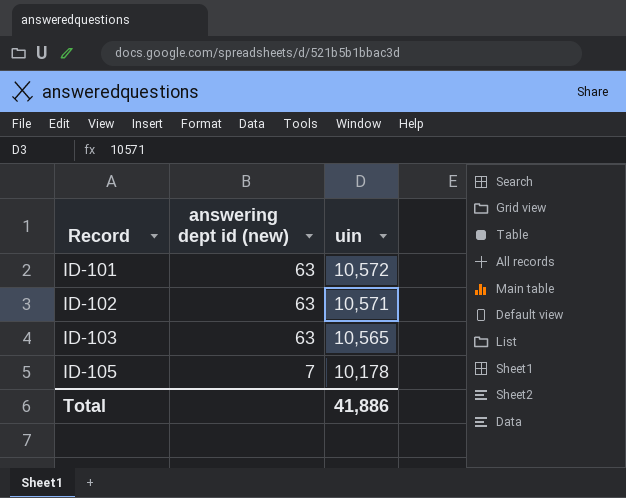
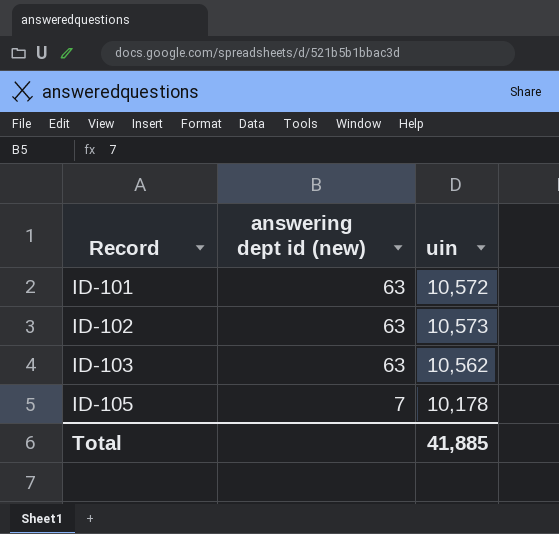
ID-102 | uin: 10,571 -> 10,573
ID-103 | uin: 10,565 -> 10,562
Total | uin: 41,886 -> 41,885

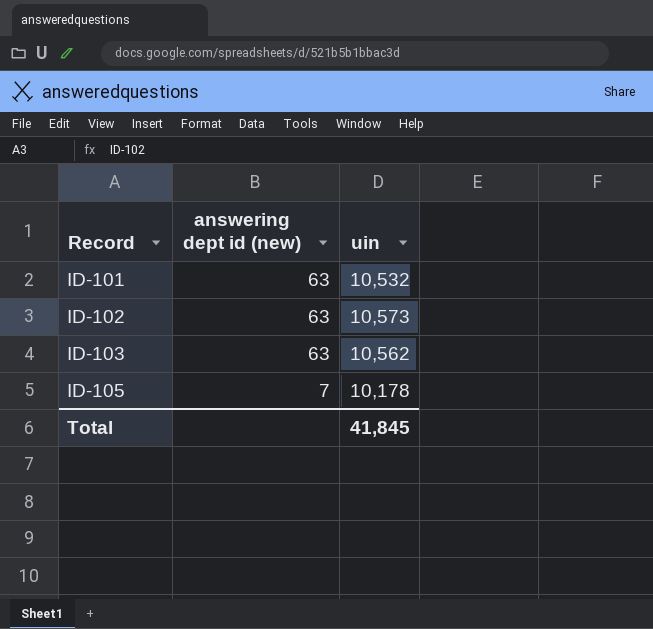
ID-101 | uin: 10,572 -> 10,532
Total | uin: 41,885 -> 41,845

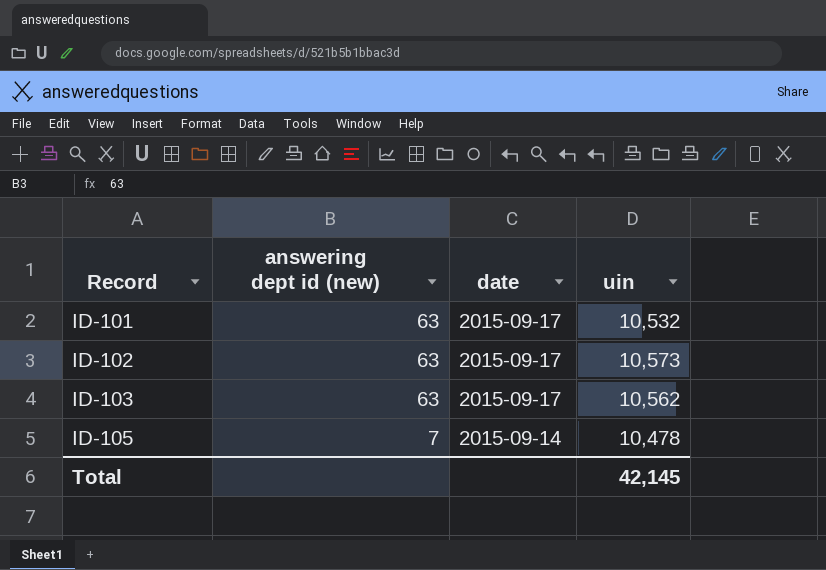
column date | position: none -> 3
ID-105 | uin: 10,178 -> 10,478
Total | uin: 41,845 -> 42,145

